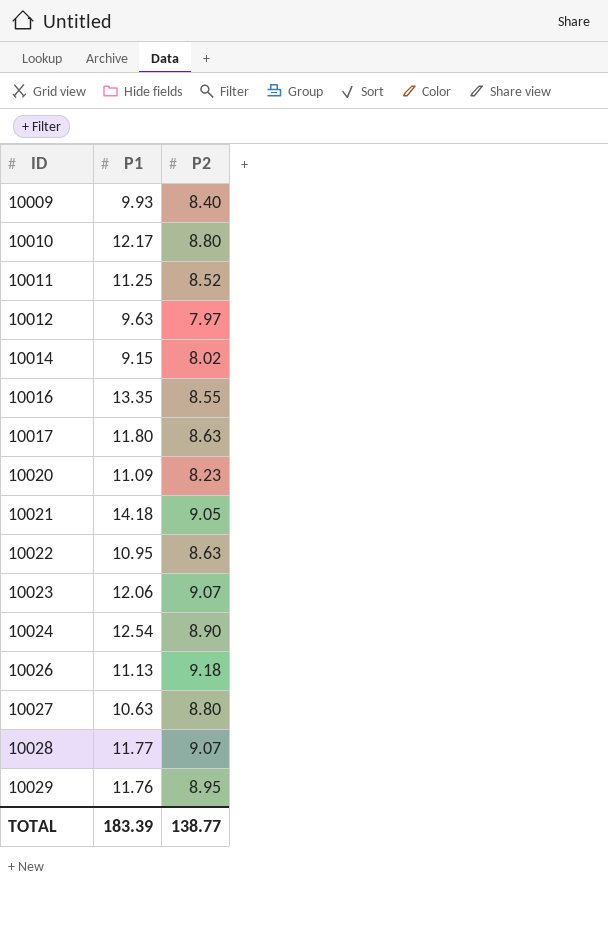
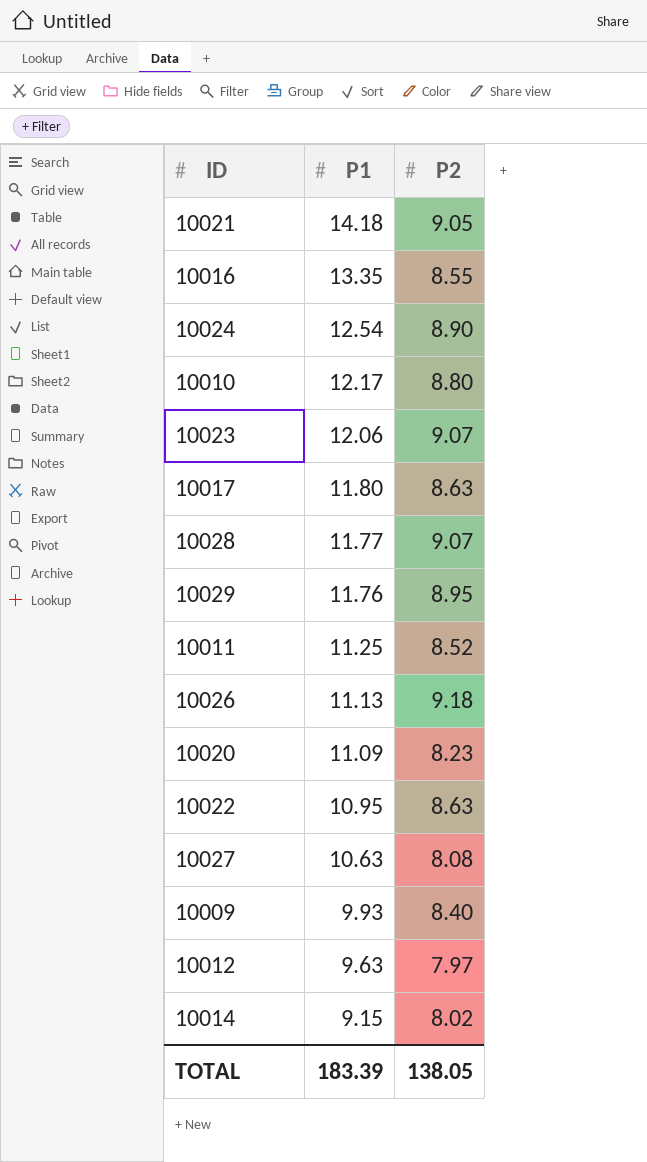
row order: ID ascending -> P1 descending
10027 | P2: 8.80 -> 8.08
TOTAL | P2: 138.77 -> 138.05

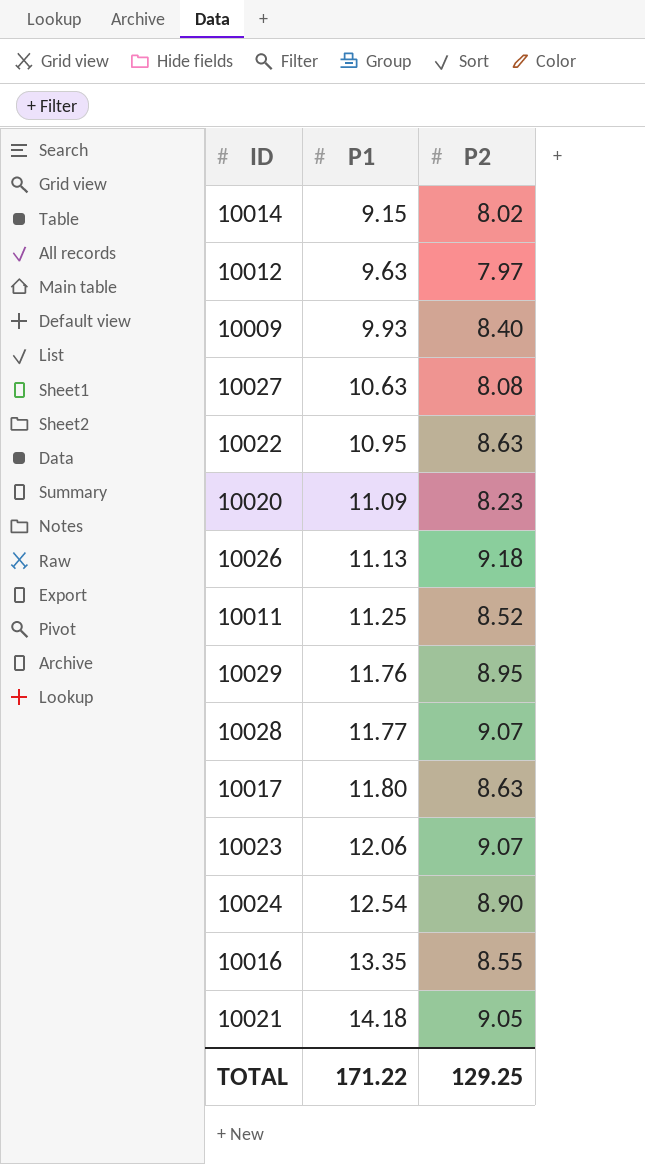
row order: P1 descending -> P1 ascending
row 10010: 12.17 | 8.80 -> none
TOTAL | P1: 183.39 -> 171.22
TOTAL | P2: 138.05 -> 129.25

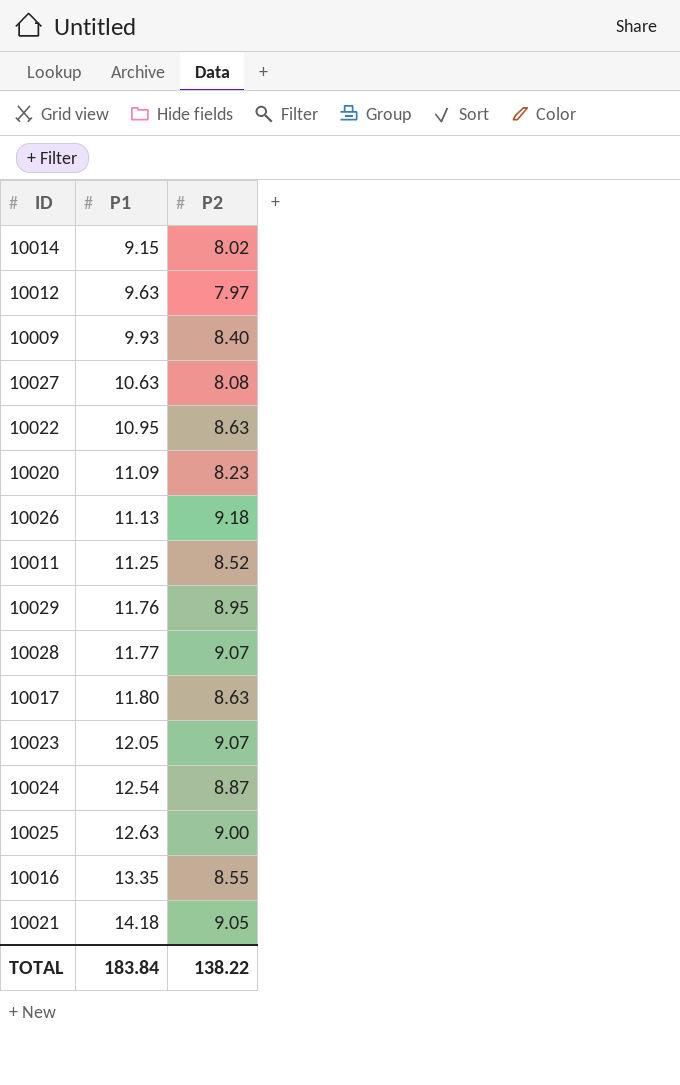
10023 | P1: 12.06 -> 12.05
10024 | P2: 8.90 -> 8.87
row 10025: none -> 12.63 | 9.00
TOTAL | P1: 171.22 -> 183.84
TOTAL | P2: 129.25 -> 138.22

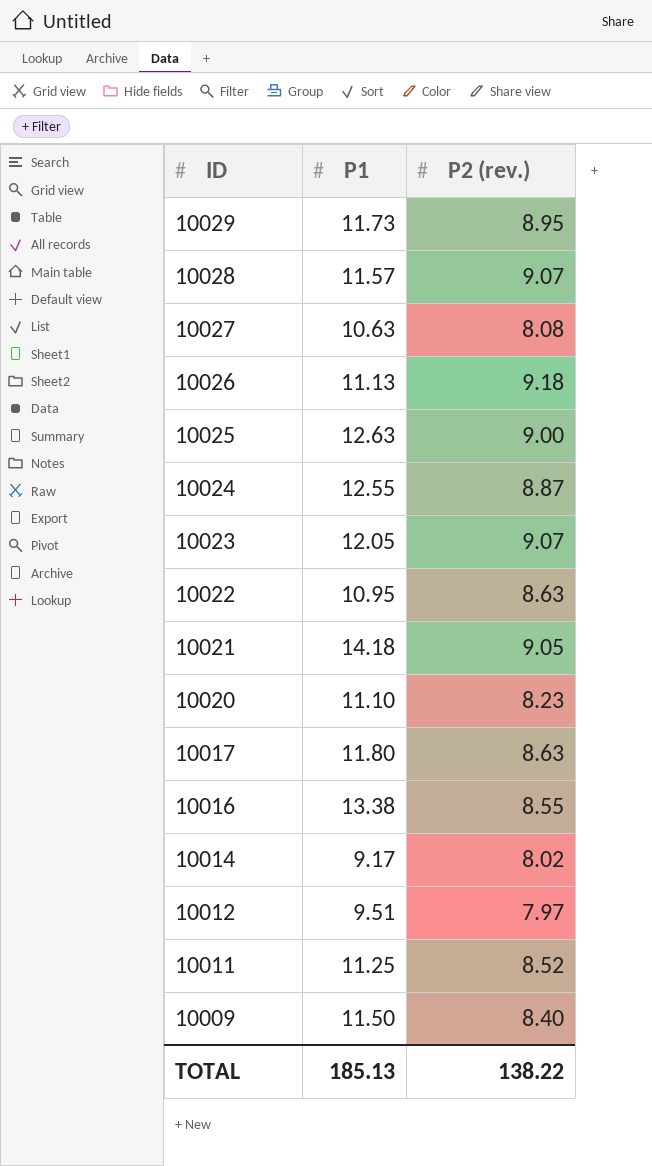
row order: P1 ascending -> ID descending
column name: P2 -> P2 (rev.)
10029 | P1: 11.76 -> 11.73
10028 | P1: 11.77 -> 11.57
10024 | P1: 12.54 -> 12.55
10020 | P1: 11.09 -> 11.10
10016 | P1: 13.35 -> 13.38
10014 | P1: 9.15 -> 9.17
10012 | P1: 9.63 -> 9.51
10009 | P1: 9.93 -> 11.50
TOTAL | P1: 183.84 -> 185.13

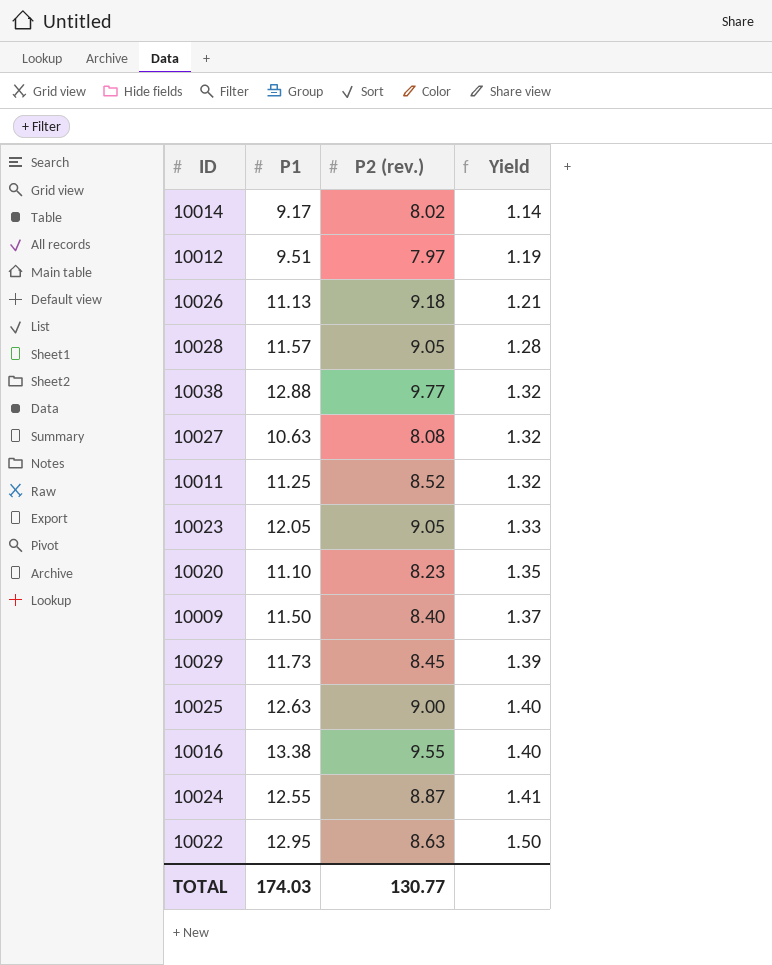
row order: ID descending -> Yield ascending
column Yield | formula: none -> [P1] / [P2 (rev.)]
row 10021: 14.18 | 9.05 -> none
row 10017: 11.80 | 8.63 -> none
10028 | P2 (rev.): 9.07 -> 9.05
row 10038: none -> 12.88 | 9.77 | 1.32
10023 | P2 (rev.): 9.07 -> 9.05
10029 | P2 (rev.): 8.95 -> 8.45
10016 | P2 (rev.): 8.55 -> 9.55
10022 | P1: 10.95 -> 12.95
TOTAL | P1: 185.13 -> 174.03
TOTAL | P2 (rev.): 138.22 -> 130.77

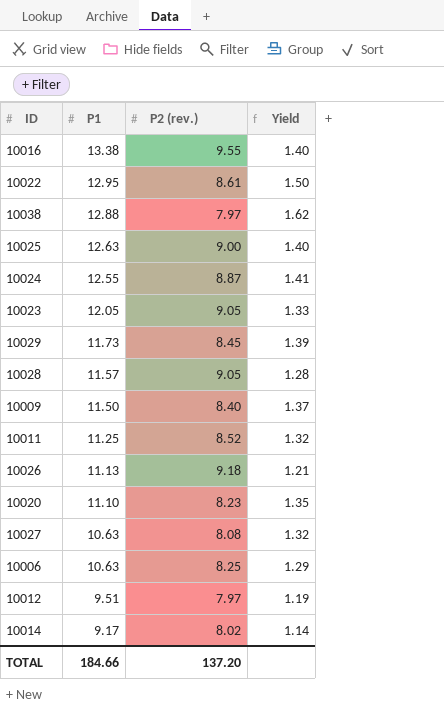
row order: Yield ascending -> P1 descending
10022 | P2 (rev.): 8.63 -> 8.61
10038 | P2 (rev.): 9.77 -> 7.97
10038 | Yield: 1.32 -> 1.62
row 10006: none -> 10.63 | 8.25 | 1.29
TOTAL | P1: 174.03 -> 184.66
TOTAL | P2 (rev.): 130.77 -> 137.20

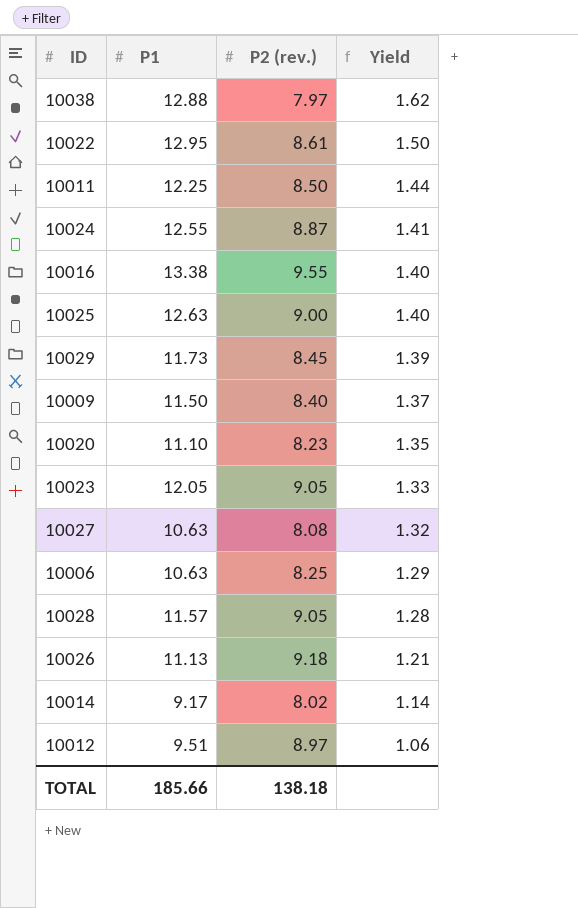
row order: P1 descending -> Yield descending
10011 | P1: 11.25 -> 12.25
10011 | P2 (rev.): 8.52 -> 8.50
10011 | Yield: 1.32 -> 1.44
10012 | P2 (rev.): 7.97 -> 8.97
10012 | Yield: 1.19 -> 1.06
TOTAL | P1: 184.66 -> 185.66
TOTAL | P2 (rev.): 137.20 -> 138.18

